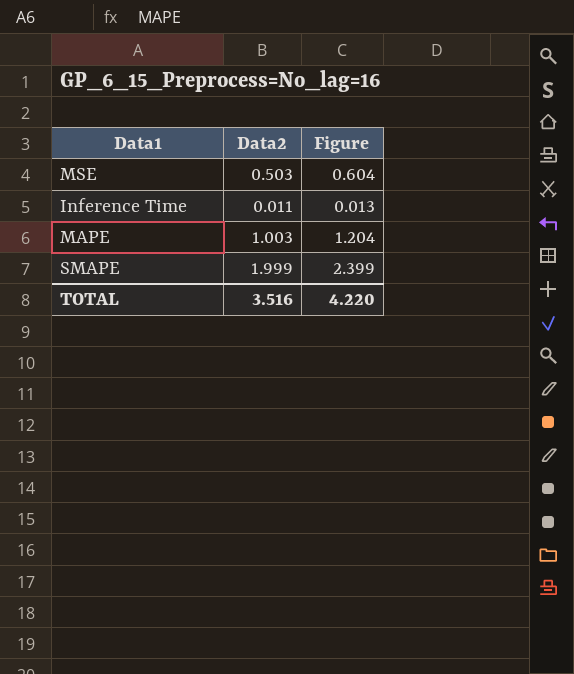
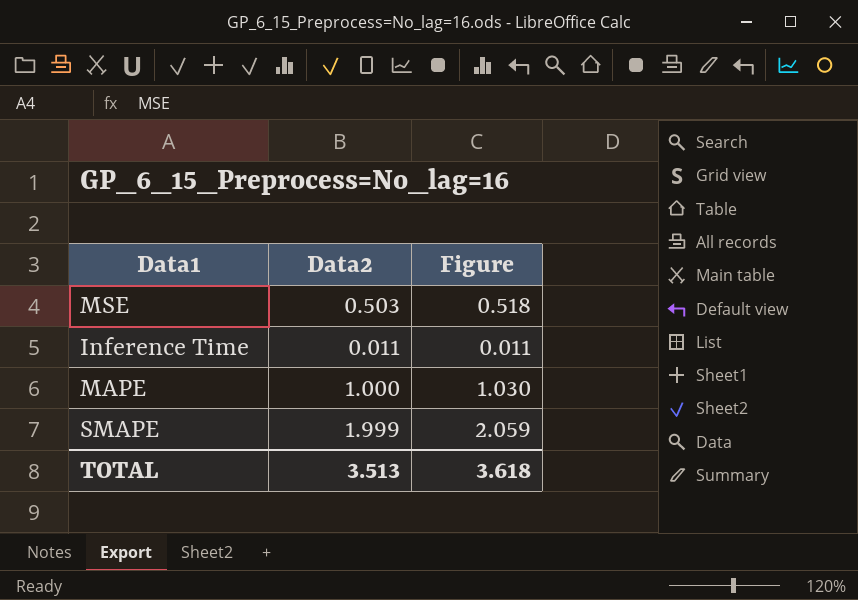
column Figure | formula: [Data2] * 1.2 -> [Data2] * 1.03
MAPE | Data2: 1.003 -> 1.000
TOTAL | Data2: 3.516 -> 3.513
TOTAL | Figure: 4.220 -> 3.618

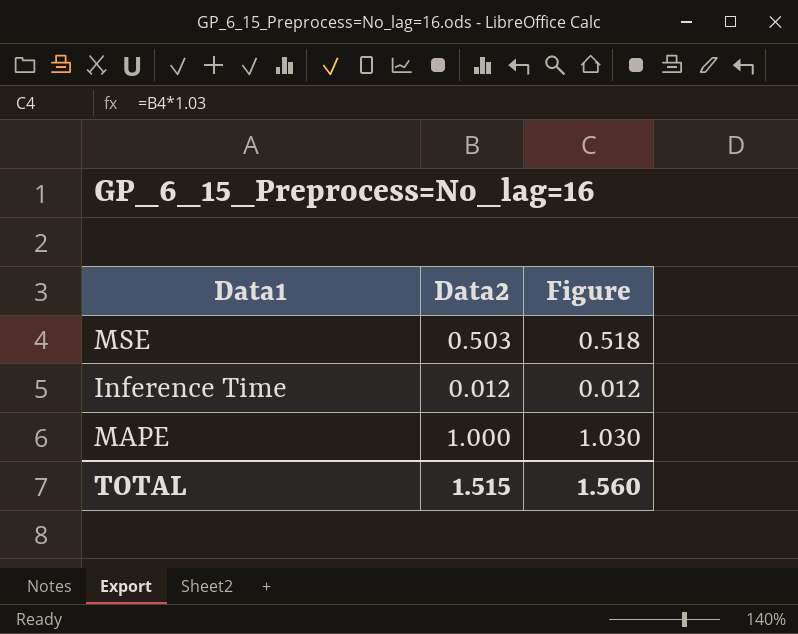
row SMAPE: 1.999 | 2.059 -> none
Inference Time | Data2: 0.011 -> 0.012
Inference Time | Figure: 0.011 -> 0.012
TOTAL | Data2: 3.513 -> 1.515
TOTAL | Figure: 3.618 -> 1.560

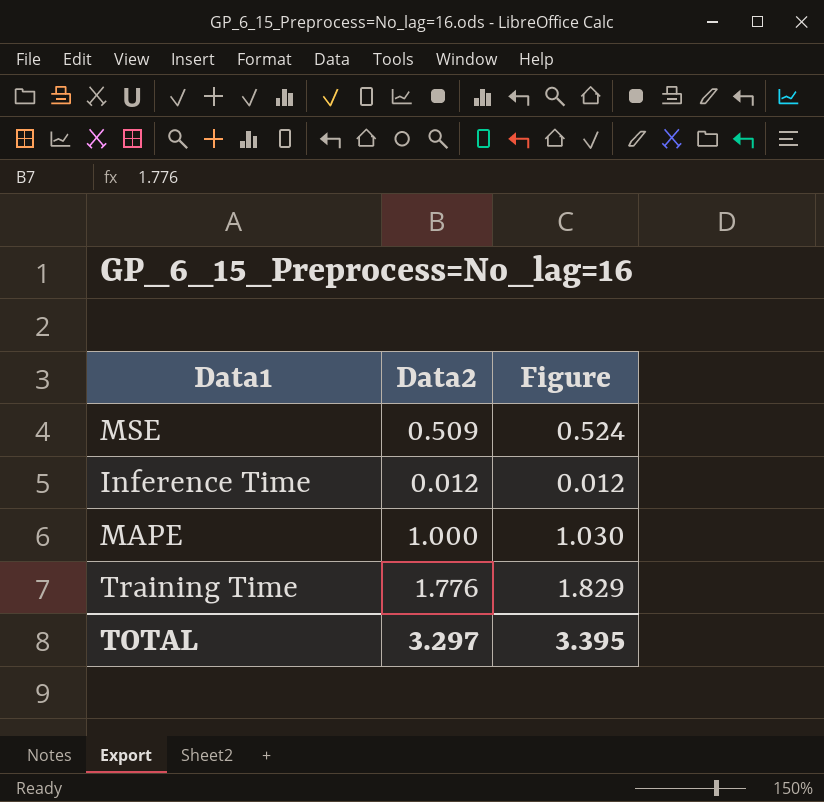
MSE | Data2: 0.503 -> 0.509
MSE | Figure: 0.518 -> 0.524
row Training Time: none -> 1.776 | 1.829
TOTAL | Data2: 1.515 -> 3.297
TOTAL | Figure: 1.560 -> 3.395

